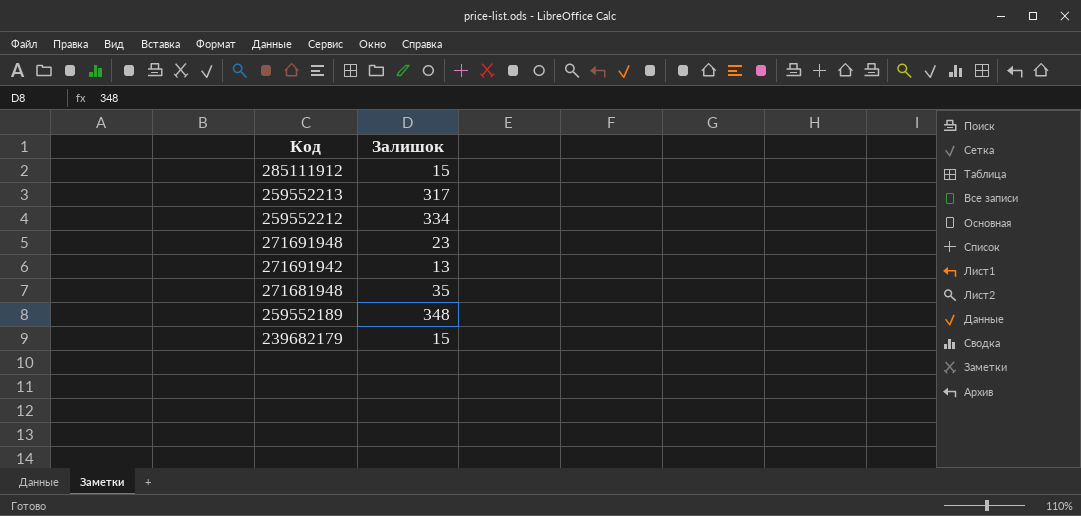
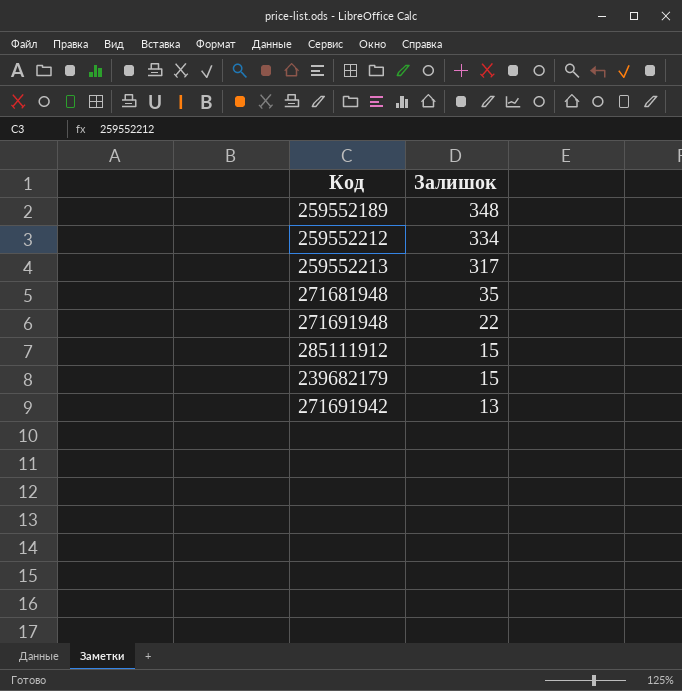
row order: none -> Залишок descending
271691948 | Залишок: 23 -> 22

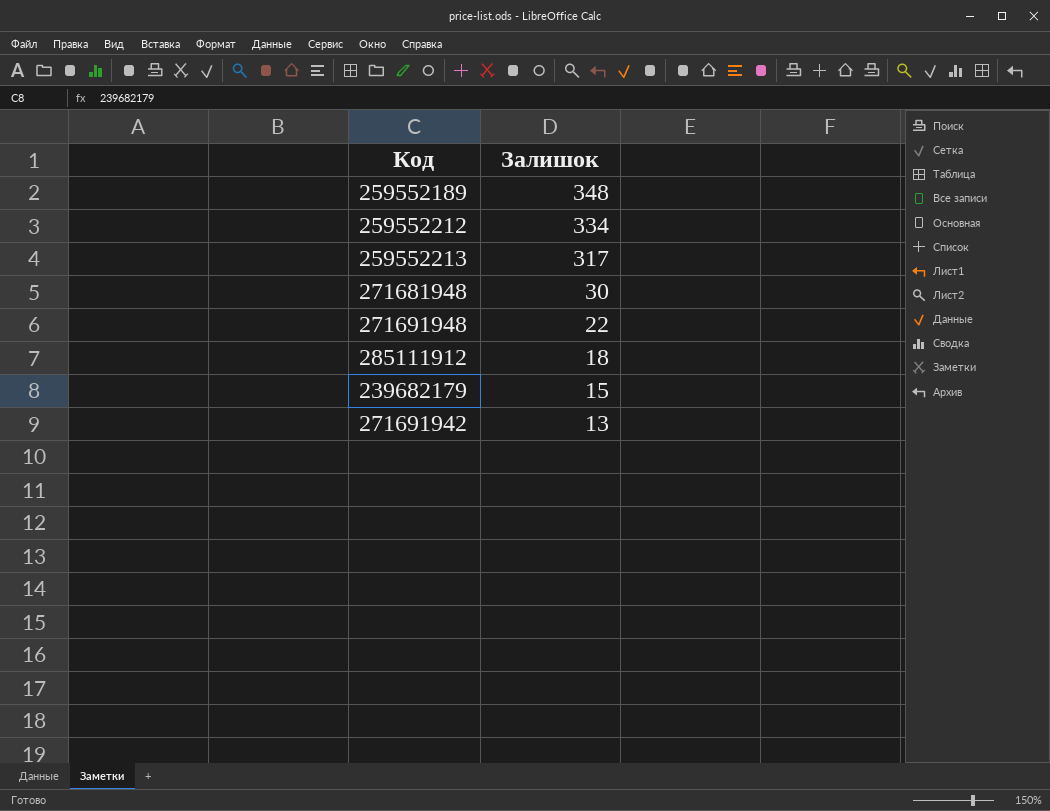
271681948 | Залишок: 35 -> 30
285111912 | Залишок: 15 -> 18

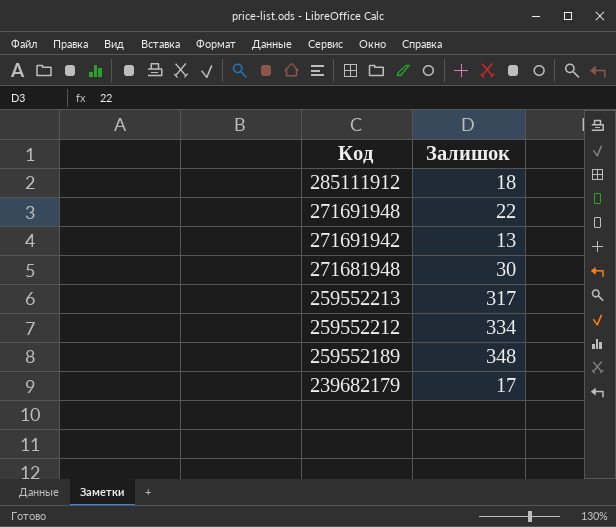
row order: Залишок descending -> Код descending
239682179 | Залишок: 15 -> 17

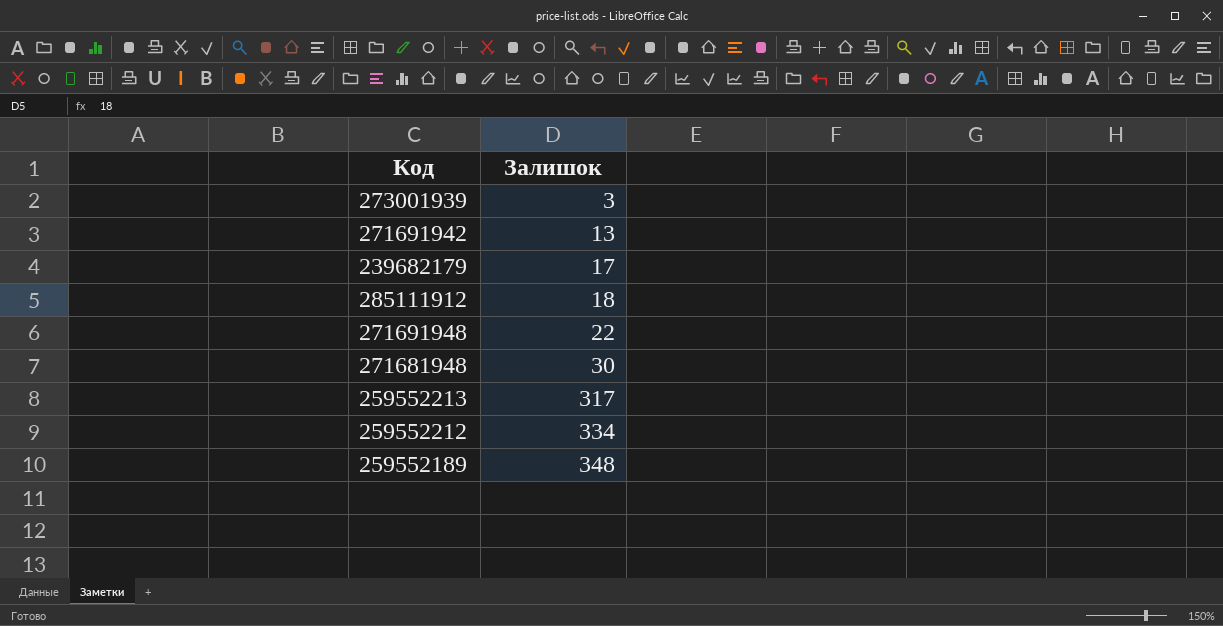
row order: Код descending -> Залишок ascending
row 273001939: none -> 3

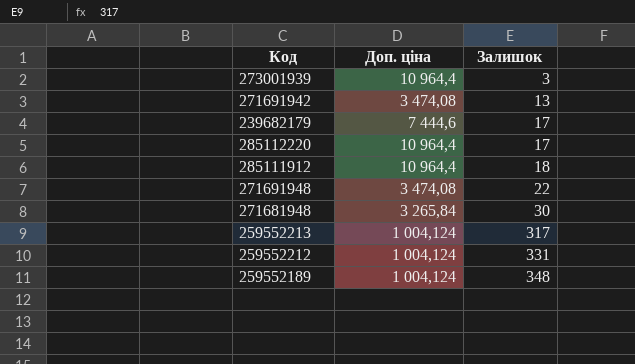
column Доп. ціна | position: none -> 2
row 285112220: none -> 10 964,4 | 17
259552212 | Залишок: 334 -> 331

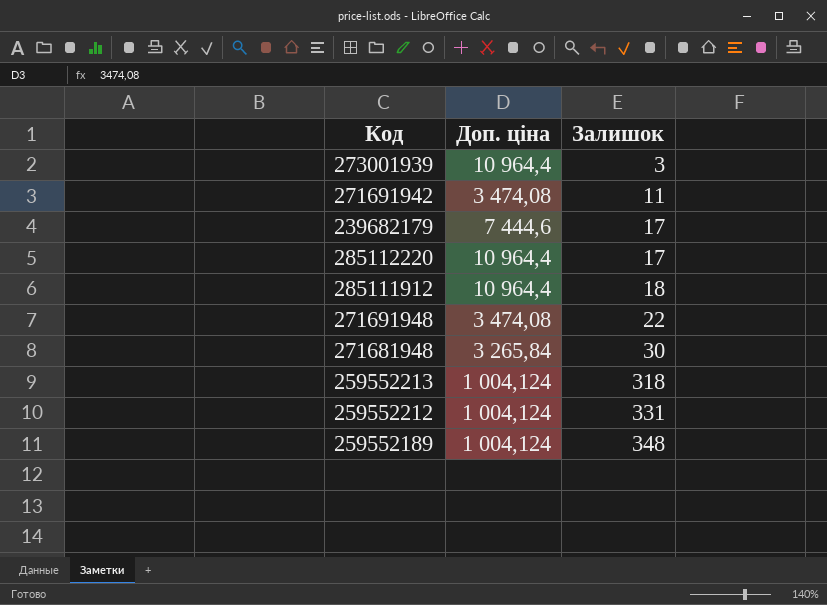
271691942 | Залишок: 13 -> 11
259552213 | Залишок: 317 -> 318

